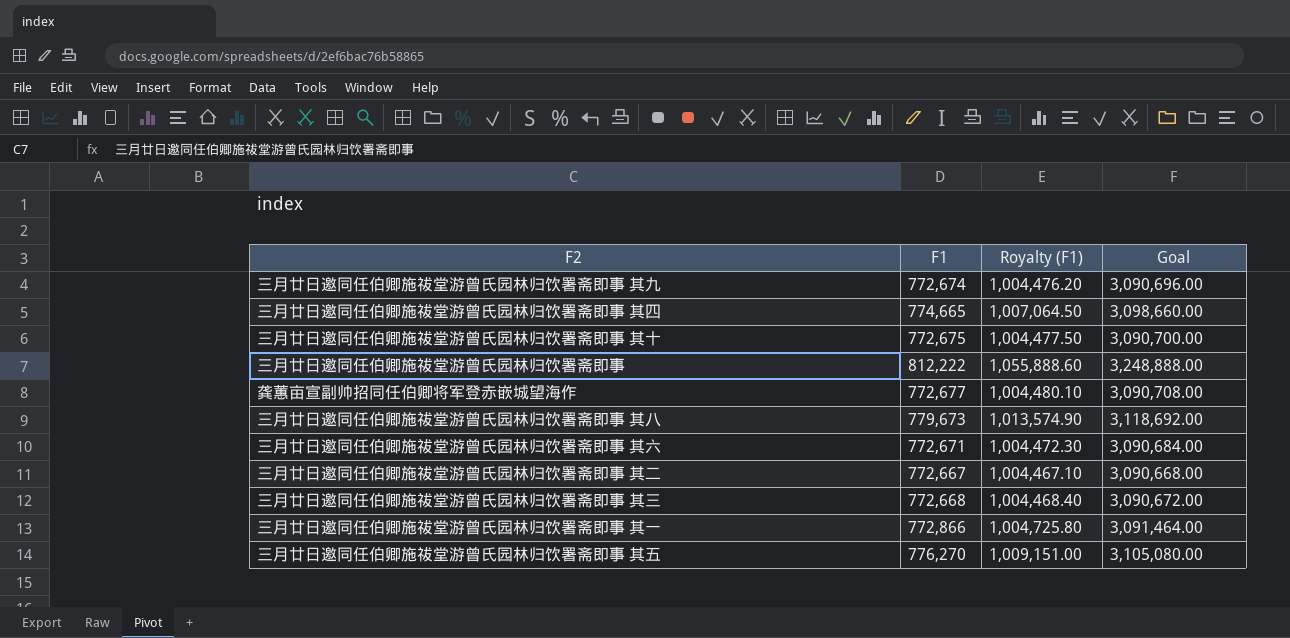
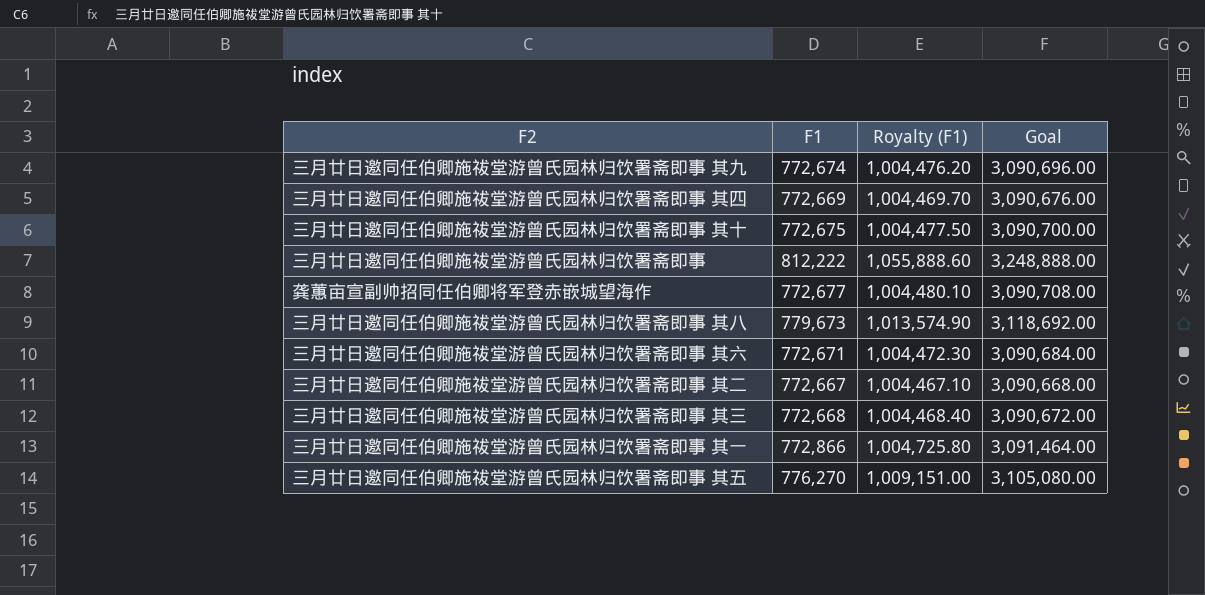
三月廿日邀同任伯卿施祓堂游曾氏园林归饮署斋即事 其四 | F1: 774,665 -> 772,669
三月廿日邀同任伯卿施祓堂游曾氏园林归饮署斋即事 其四 | Royalty (F1): 1,007,064.50 -> 1,004,469.70
三月廿日邀同任伯卿施祓堂游曾氏园林归饮署斋即事 其四 | Goal: 3,098,660.00 -> 3,090,676.00

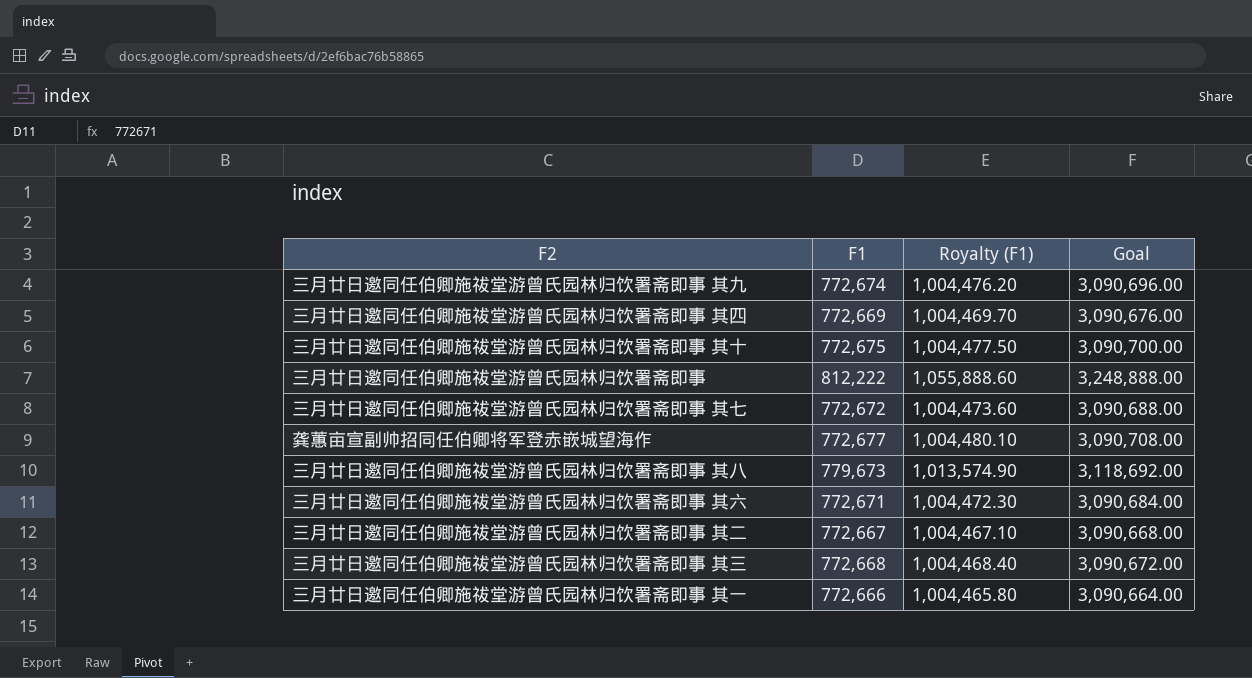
row 三月廿日邀同任伯卿施祓堂游曾氏园林归饮署斋即事 其五: 776,270 | 1,009,151.00 | 3,105,080.00 -> none
row 三月廿日邀同任伯卿施祓堂游曾氏园林归饮署斋即事 其七: none -> 772,672 | 1,004,473.60 | 3,090,688.00
三月廿日邀同任伯卿施祓堂游曾氏园林归饮署斋即事 其一 | F1: 772,866 -> 772,666
三月廿日邀同任伯卿施祓堂游曾氏园林归饮署斋即事 其一 | Royalty (F1): 1,004,725.80 -> 1,004,465.80
三月廿日邀同任伯卿施祓堂游曾氏园林归饮署斋即事 其一 | Goal: 3,091,464.00 -> 3,090,664.00

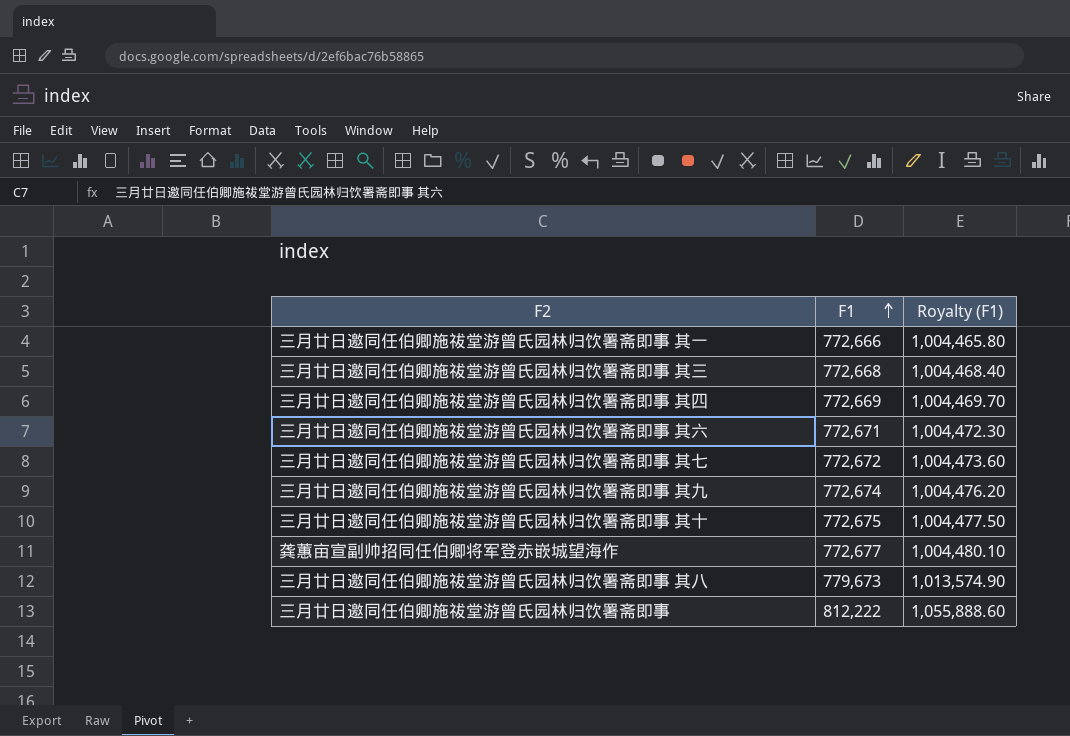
row order: none -> F1 ascending
column Goal | formula: [F1] * 4 -> none
row 三月廿日邀同任伯卿施祓堂游曾氏园林归饮署斋即事 其二: 772,667 | 1,004,467.10 | 3,090,668.00 -> none

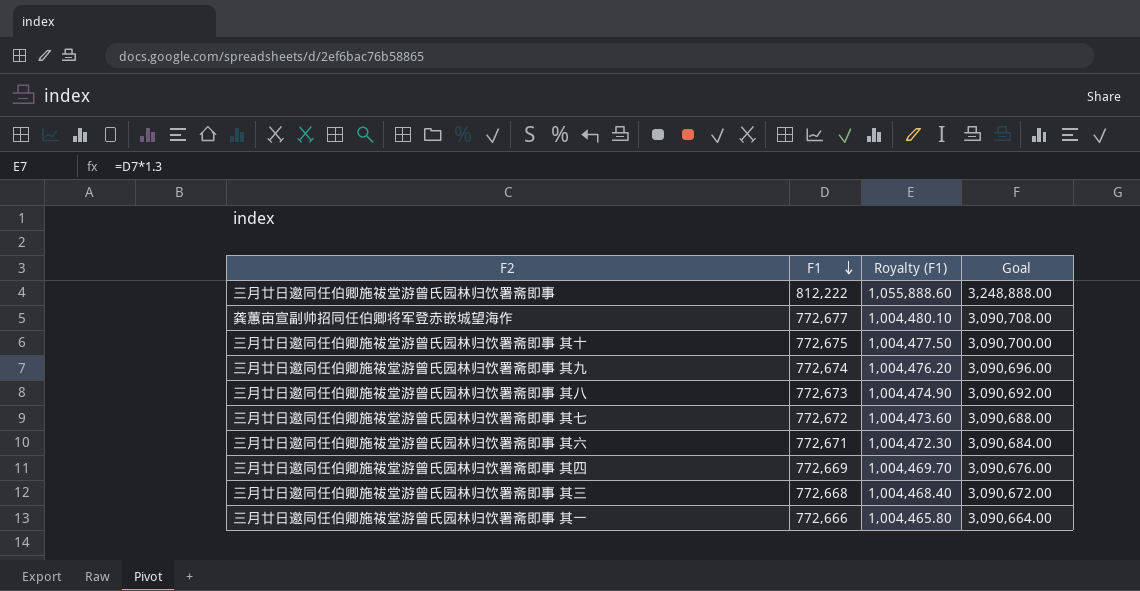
row order: F1 ascending -> F1 descending
column Goal | formula: none -> [F1] * 4
三月廿日邀同任伯卿施祓堂游曾氏园林归饮署斋即事 其八 | F1: 779,673 -> 772,673
三月廿日邀同任伯卿施祓堂游曾氏园林归饮署斋即事 其八 | Royalty (F1): 1,013,574.90 -> 1,004,474.90

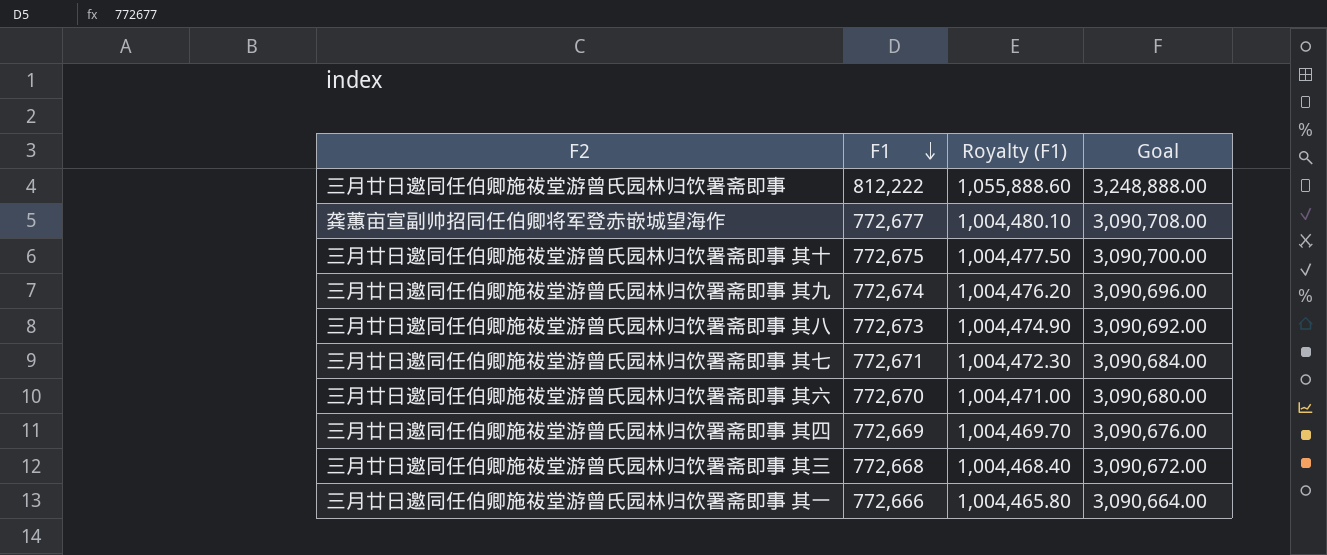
三月廿日邀同任伯卿施祓堂游曾氏园林归饮署斋即事 其七 | F1: 772,672 -> 772,671
三月廿日邀同任伯卿施祓堂游曾氏园林归饮署斋即事 其七 | Royalty (F1): 1,004,473.60 -> 1,004,472.30
三月廿日邀同任伯卿施祓堂游曾氏园林归饮署斋即事 其七 | Goal: 3,090,688.00 -> 3,090,684.00
三月廿日邀同任伯卿施祓堂游曾氏园林归饮署斋即事 其六 | F1: 772,671 -> 772,670
三月廿日邀同任伯卿施祓堂游曾氏园林归饮署斋即事 其六 | Royalty (F1): 1,004,472.30 -> 1,004,471.00
三月廿日邀同任伯卿施祓堂游曾氏园林归饮署斋即事 其六 | Goal: 3,090,684.00 -> 3,090,680.00

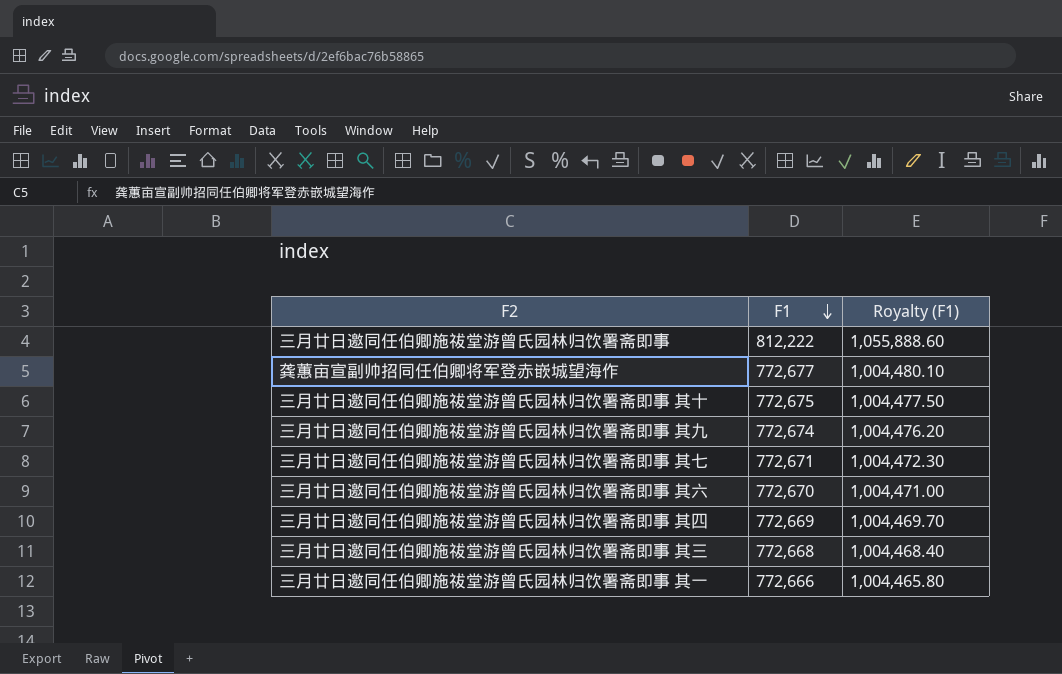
column Goal | formula: [F1] * 4 -> none
row 三月廿日邀同任伯卿施祓堂游曾氏园林归饮署斋即事 其八: 772,673 | 1,004,474.90 | 3,090,692.00 -> none

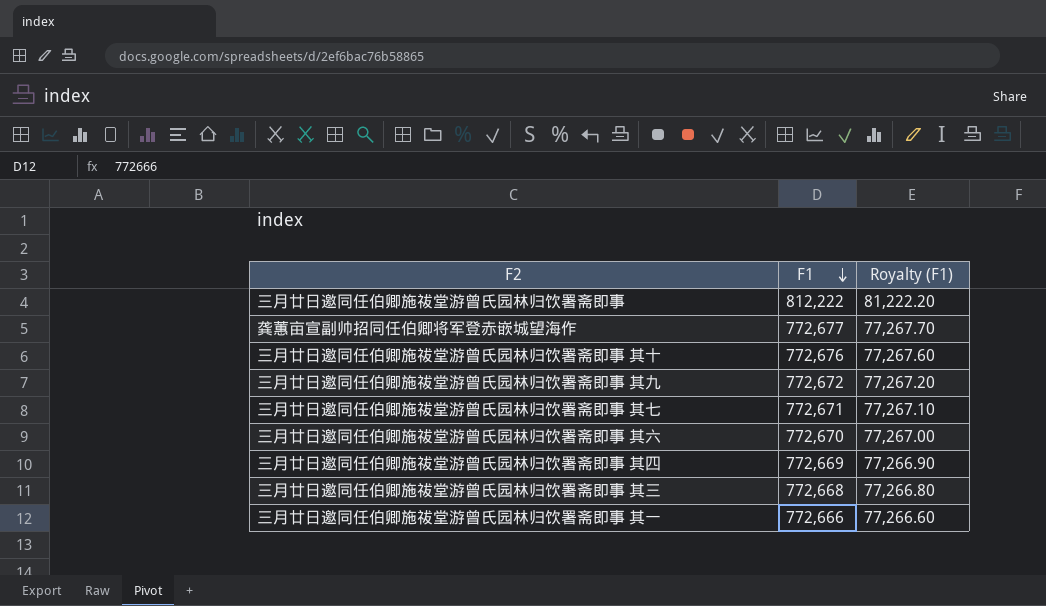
column Royalty (F1) | formula: [F1] * 1.3 -> [F1] * 0.1
三月廿日邀同任伯卿施祓堂游曾氏园林归饮署斋即事 其十 | F1: 772,675 -> 772,676
三月廿日邀同任伯卿施祓堂游曾氏园林归饮署斋即事 其九 | F1: 772,674 -> 772,672

